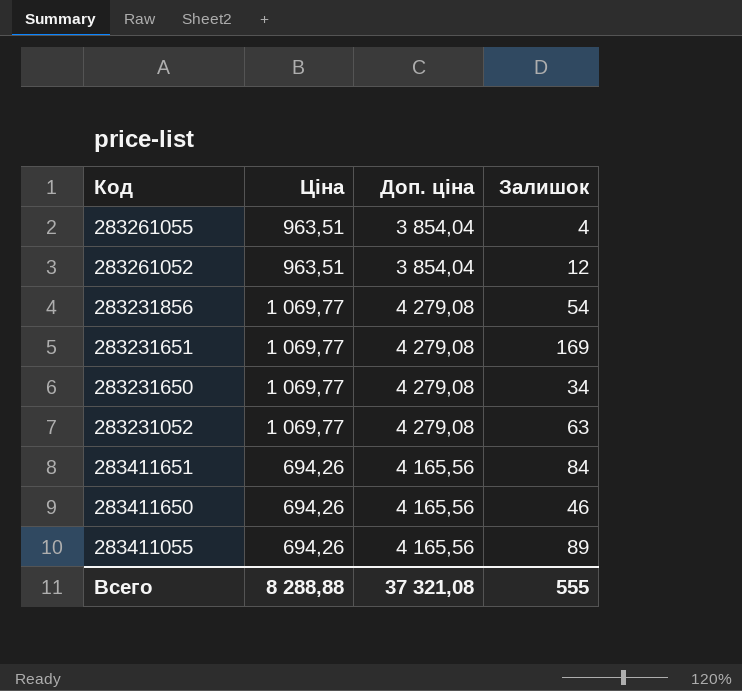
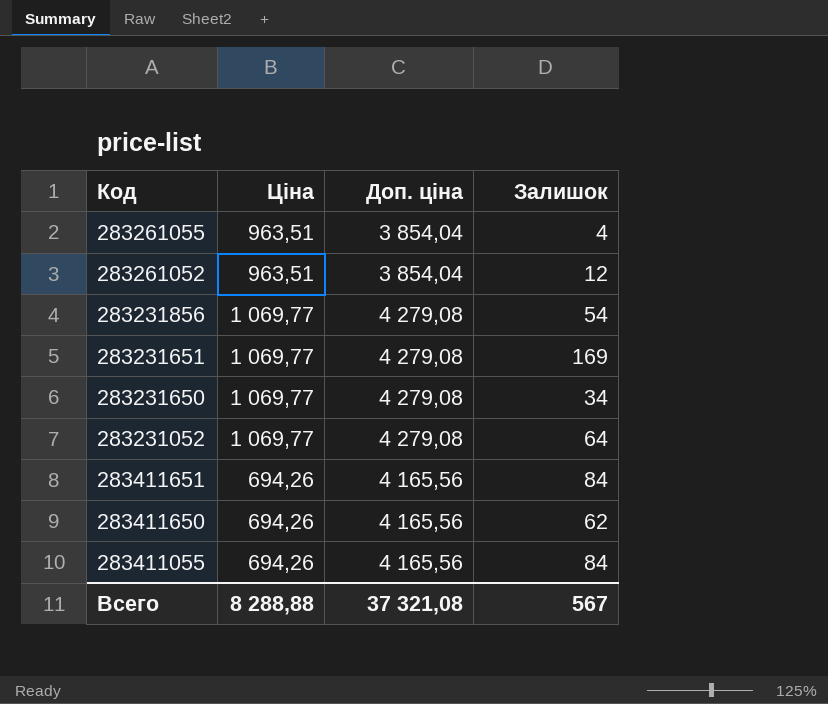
283231052 | Залишок: 63 -> 64
283411650 | Залишок: 46 -> 62
283411055 | Залишок: 89 -> 84
Всего | Залишок: 555 -> 567

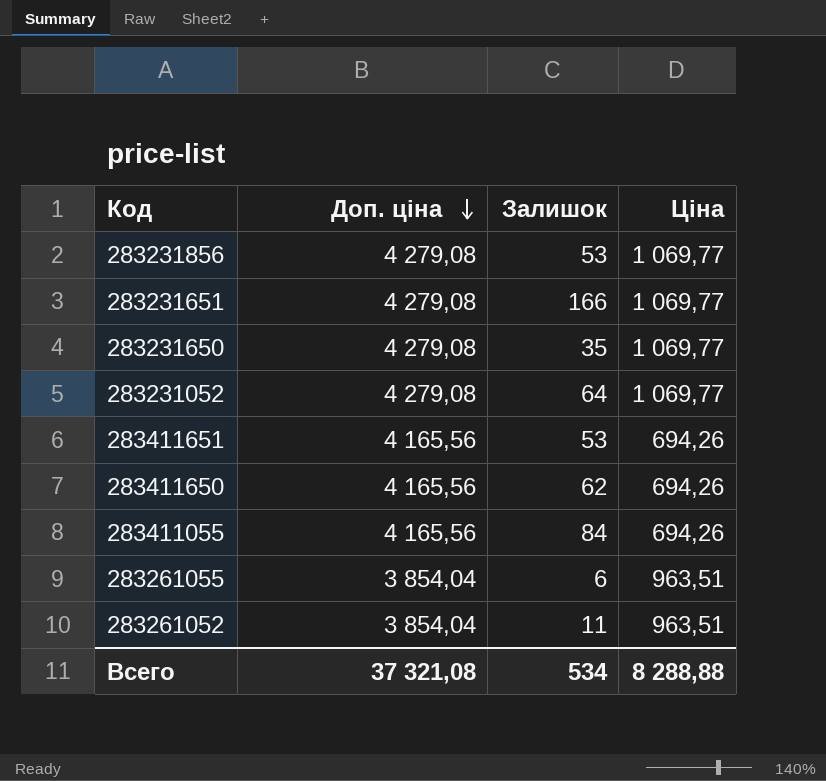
row order: none -> Доп. ціна descending
column Ціна | position: 2 -> 4
283231856 | Залишок: 54 -> 53
283231651 | Залишок: 169 -> 166
283231650 | Залишок: 34 -> 35
283411651 | Залишок: 84 -> 53
283261055 | Залишок: 4 -> 6
283261052 | Залишок: 12 -> 11
Всего | Залишок: 567 -> 534

